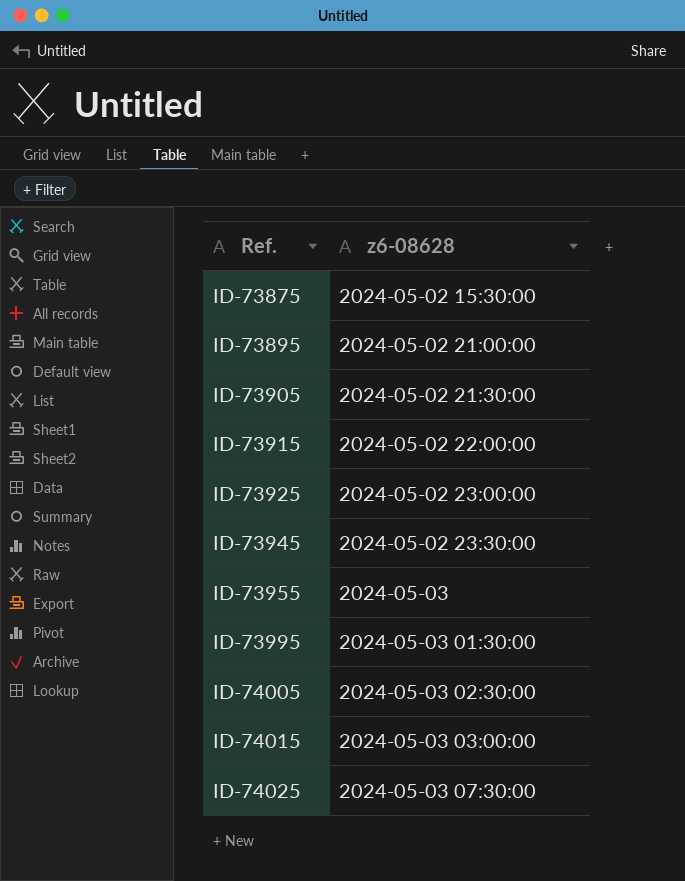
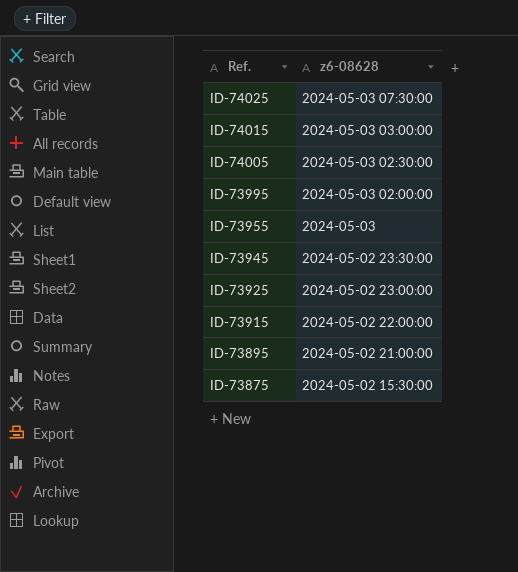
row order: Ref. ascending -> Ref. descending
row ID-73905: 2024-05-02 21:30:00 -> none
ID-73995 | z6-08628: 2024-05-03 01:30:00 -> 2024-05-03 02:00:00

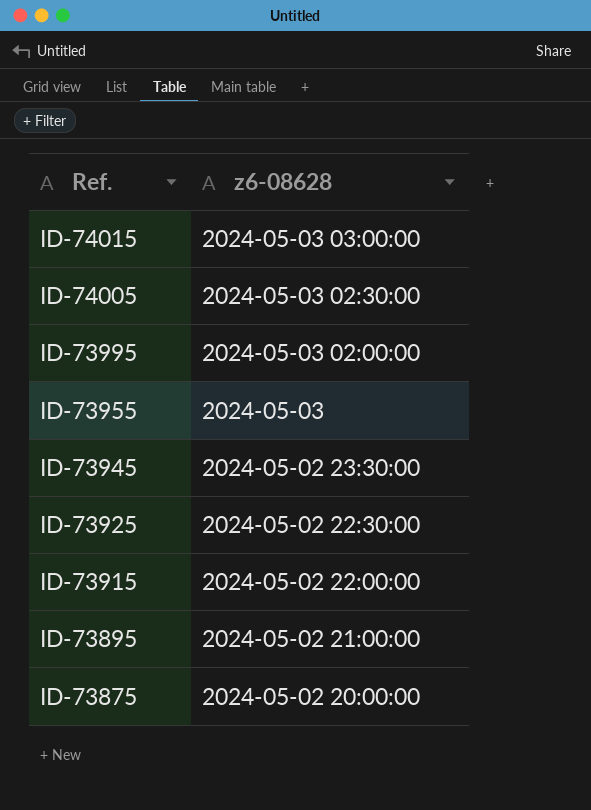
row ID-74025: 2024-05-03 07:30:00 -> none
ID-73925 | z6-08628: 2024-05-02 23:00:00 -> 2024-05-02 22:30:00
ID-73875 | z6-08628: 2024-05-02 15:30:00 -> 2024-05-02 20:00:00

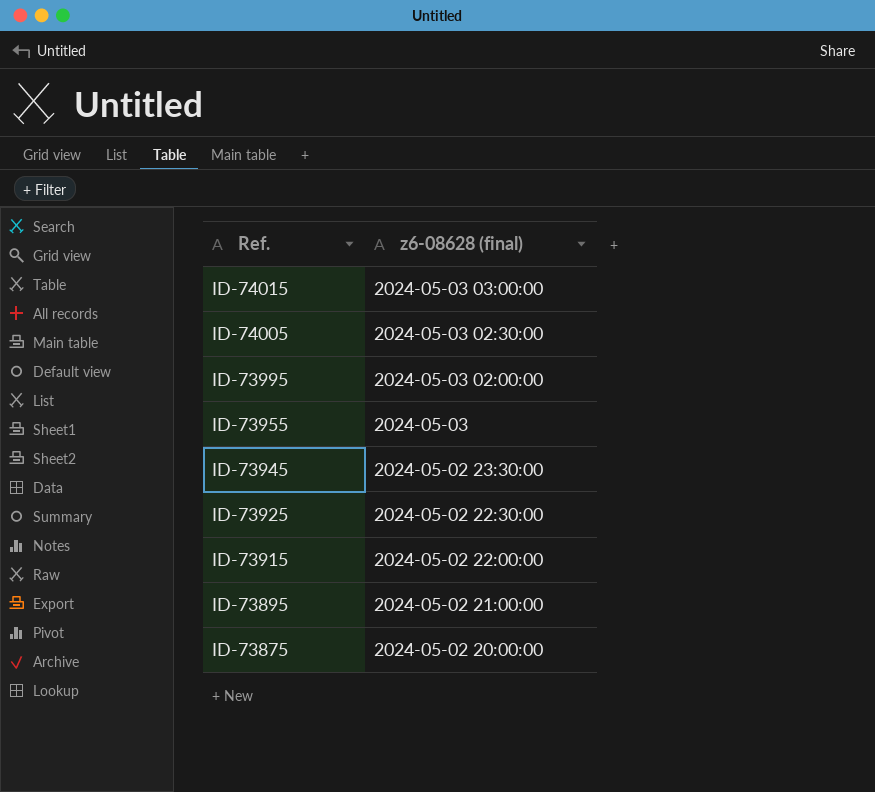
column name: z6-08628 -> z6-08628 (final)

